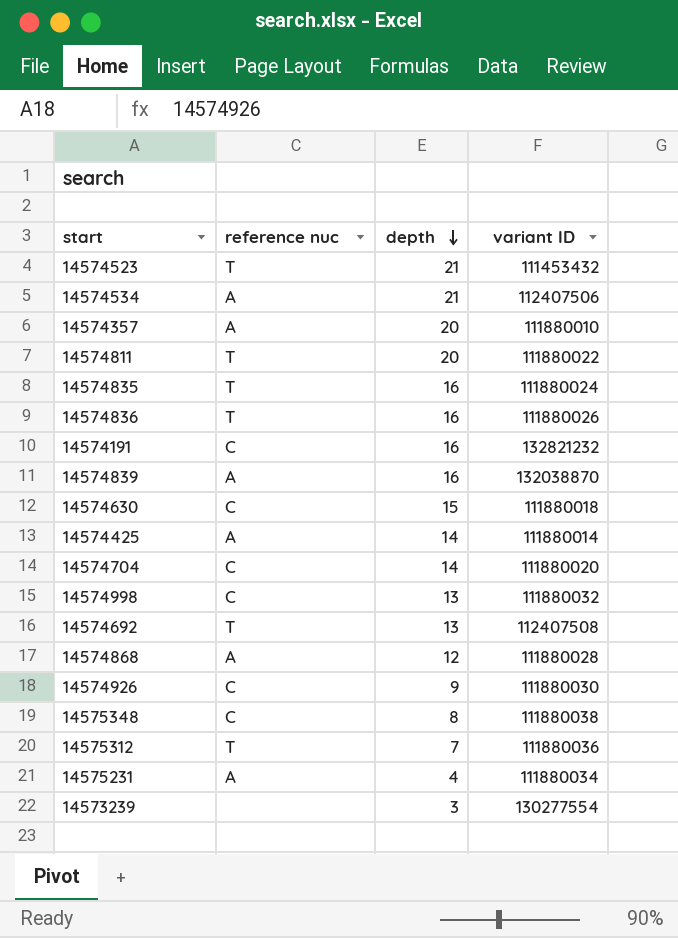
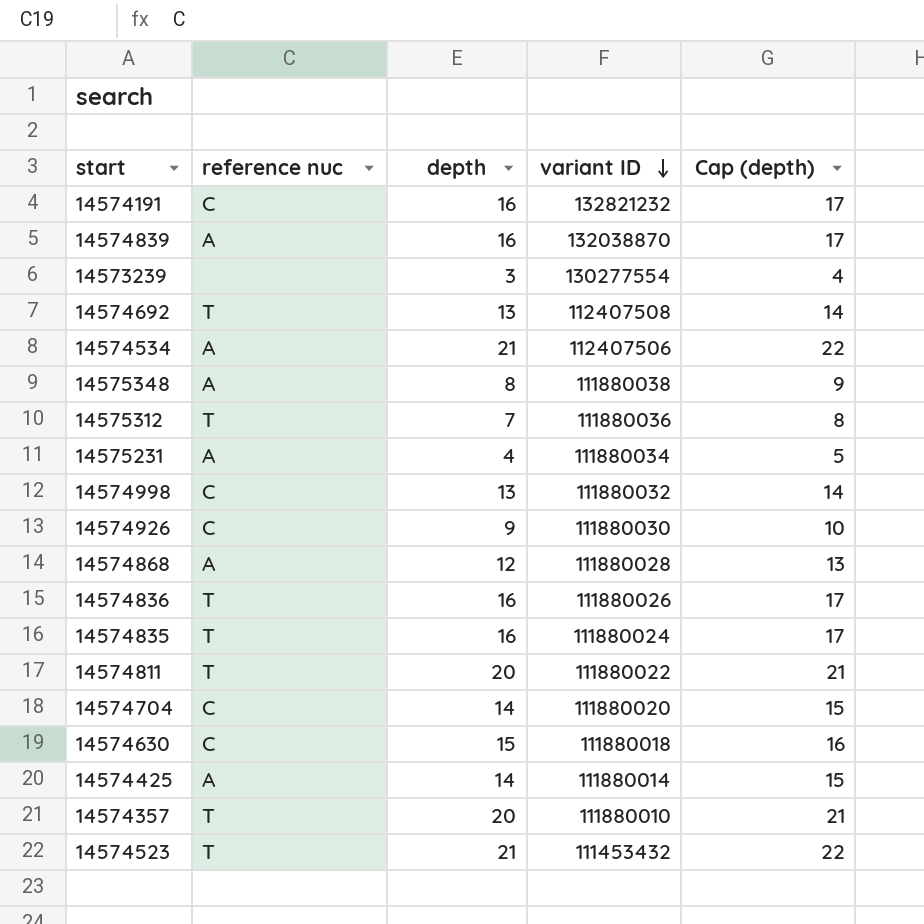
row order: depth descending -> variant ID descending
column Cap (depth) | formula: none -> [depth] + 1
14575348 | reference nuc: C -> A
14574357 | reference nuc: A -> T

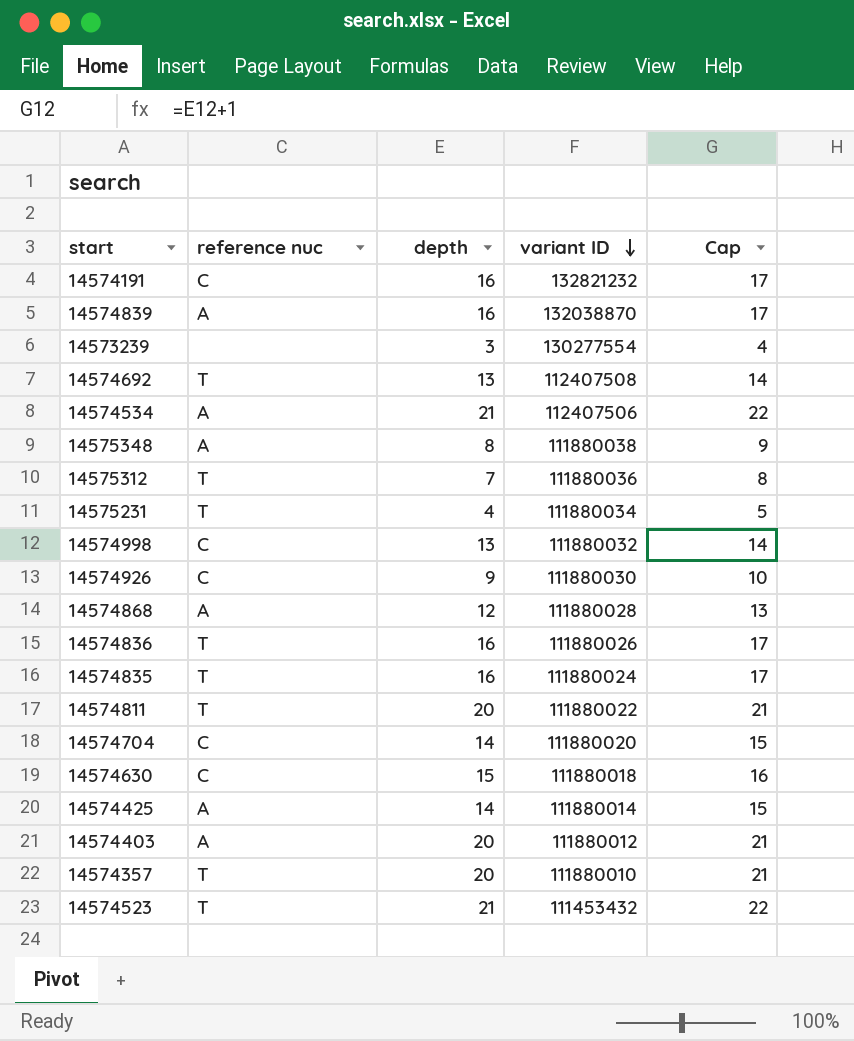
column name: Cap (depth) -> Cap
14575231 | reference nuc: A -> T
row 14574403: none -> A | 20 | 111880012 | 21

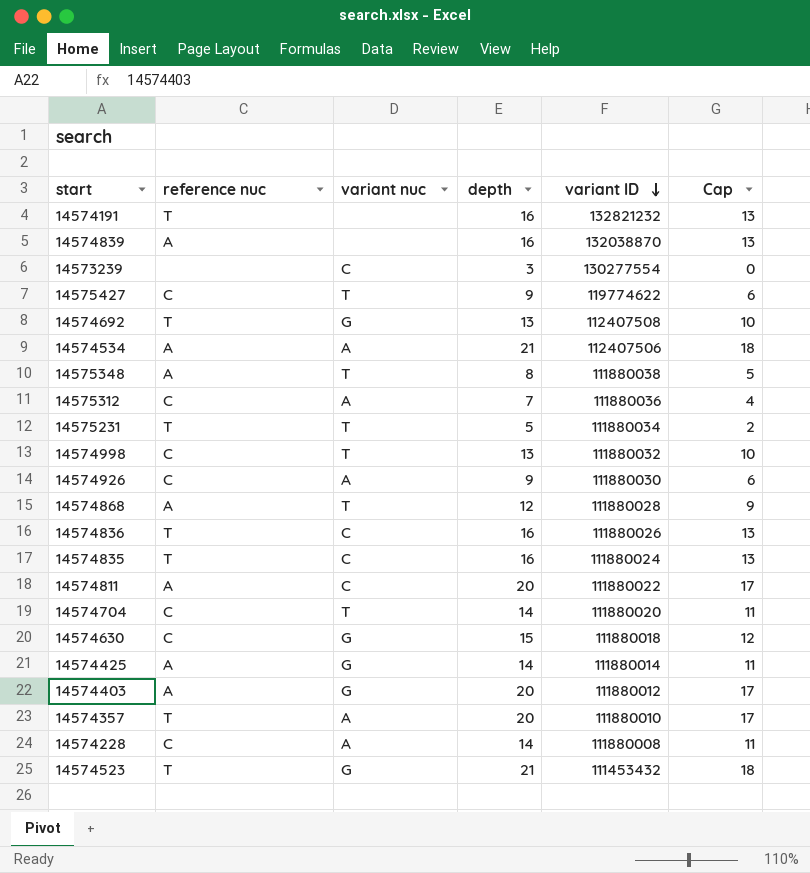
column variant nuc | position: none -> 3
column Cap | formula: [depth] + 1 -> [depth] - 3
14574191 | reference nuc: C -> T
row 14575427: none -> C | T | 9 | 119774622 | 6
14575312 | reference nuc: T -> C
14575231 | depth: 4 -> 5
14574811 | reference nuc: T -> A
row 14574228: none -> C | A | 14 | 111880008 | 11

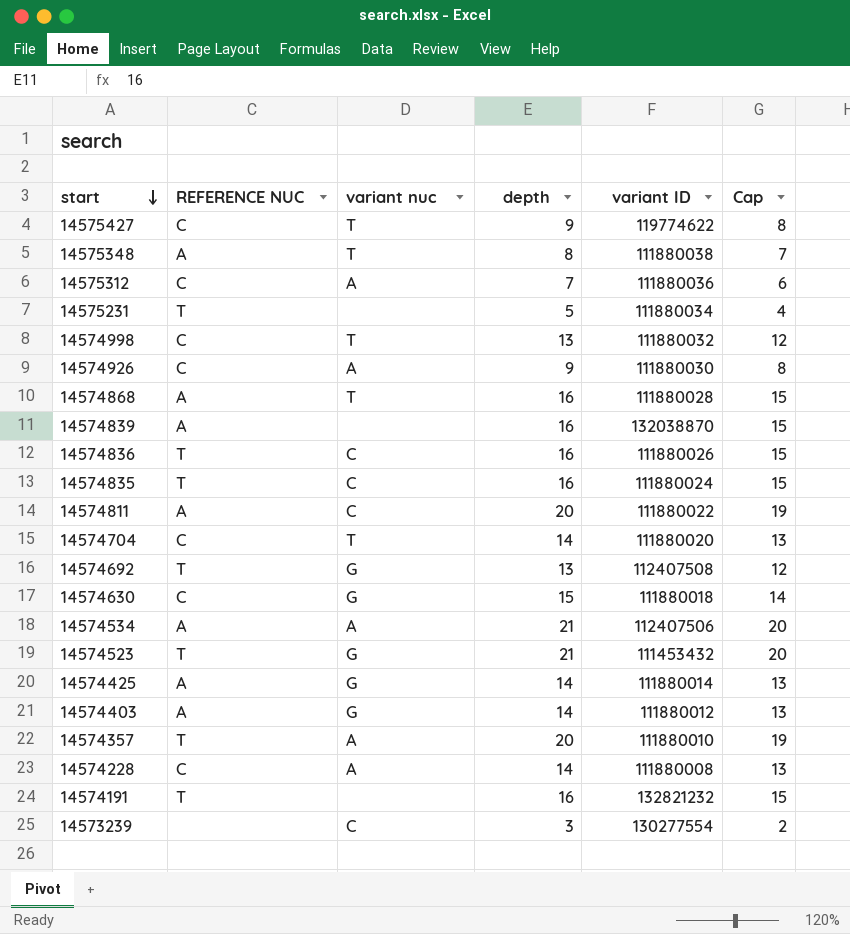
row order: variant ID descending -> start descending
column name: reference nuc -> REFERENCE NUC
column Cap | formula: [depth] - 3 -> [depth] - 1
14575231 | variant nuc: T -> none
14574868 | depth: 12 -> 16
14574403 | depth: 20 -> 14

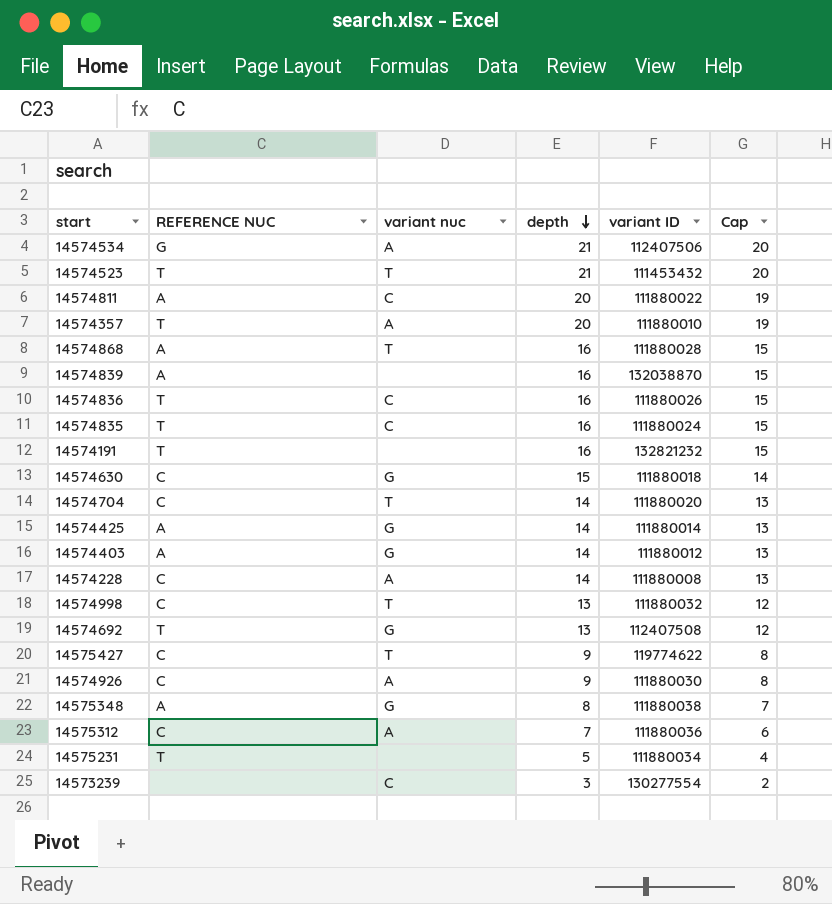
row order: start descending -> depth descending
14574534 | REFERENCE NUC: A -> G
14574523 | variant nuc: G -> T
14575348 | variant nuc: T -> G

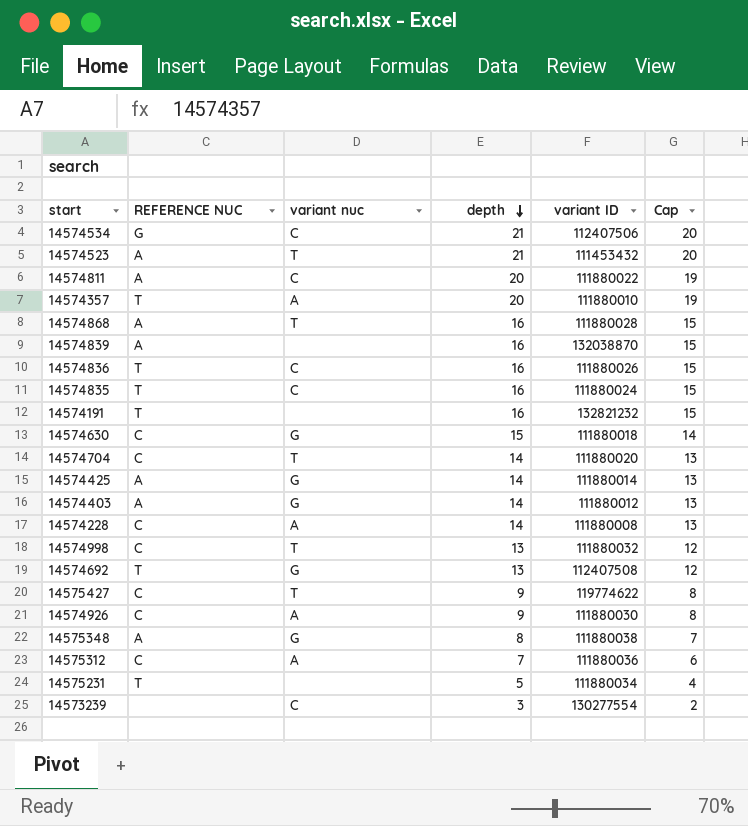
14574534 | variant nuc: A -> C
14574523 | REFERENCE NUC: T -> A

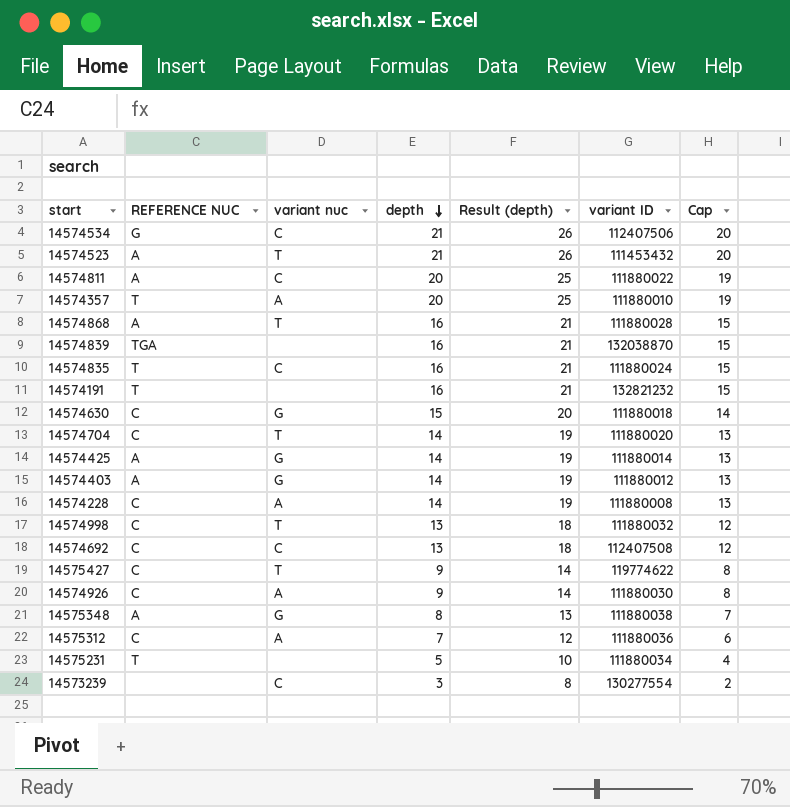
column Result (depth) | formula: none -> [depth] + 5
row 14574836: T | C | 16 | 111880026 | 15 -> none
14574839 | REFERENCE NUC: A -> TGA
14574692 | REFERENCE NUC: T -> C
14574692 | variant nuc: G -> C

